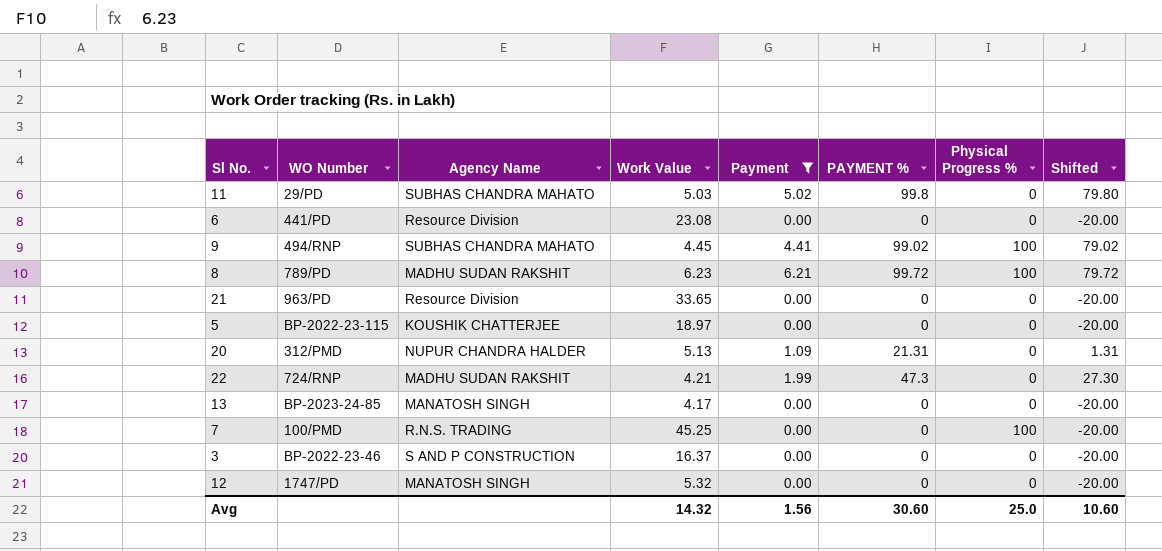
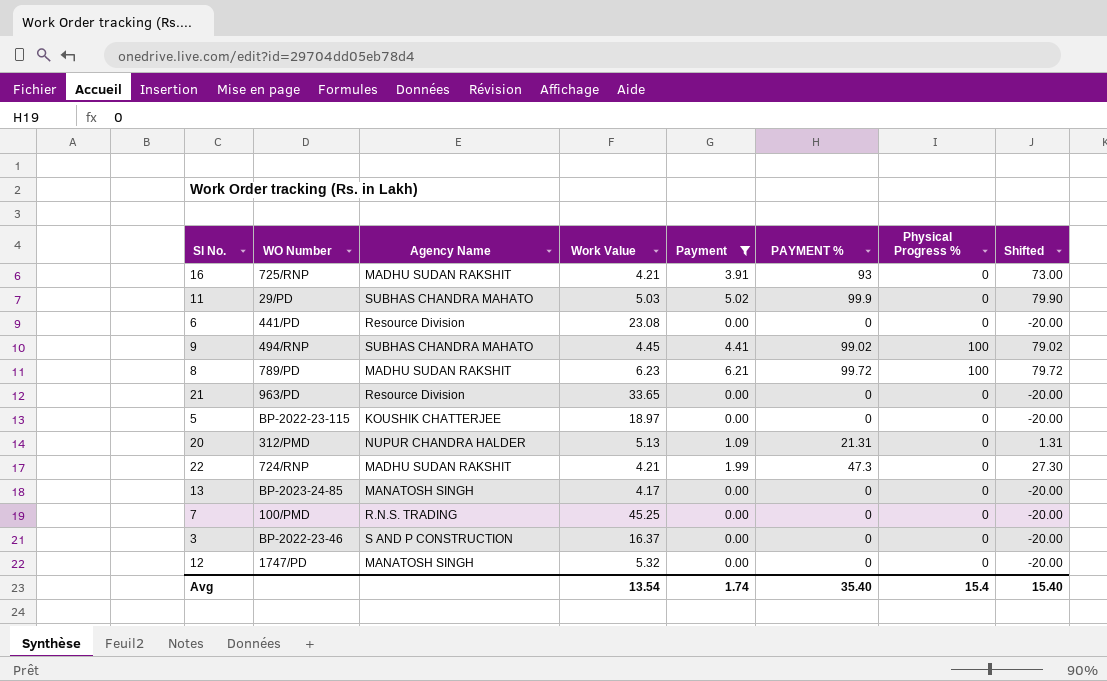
row 16: none -> 725/RNP | MADHU SUDAN RAKSHIT | 4.21 | 3.91 | 93 | 0 | 73.00
11 | PAYMENT %: 99.8 -> 99.9
11 | Shifted: 79.80 -> 79.90
7 | Physical Progress %: 100 -> 0
Avg | Work Value: 14.32 -> 13.54
Avg | Payment: 1.56 -> 1.74
Avg | PAYMENT %: 30.60 -> 35.40
Avg | Physical Progress %: 25.0 -> 15.4
Avg | Shifted: 10.60 -> 15.40

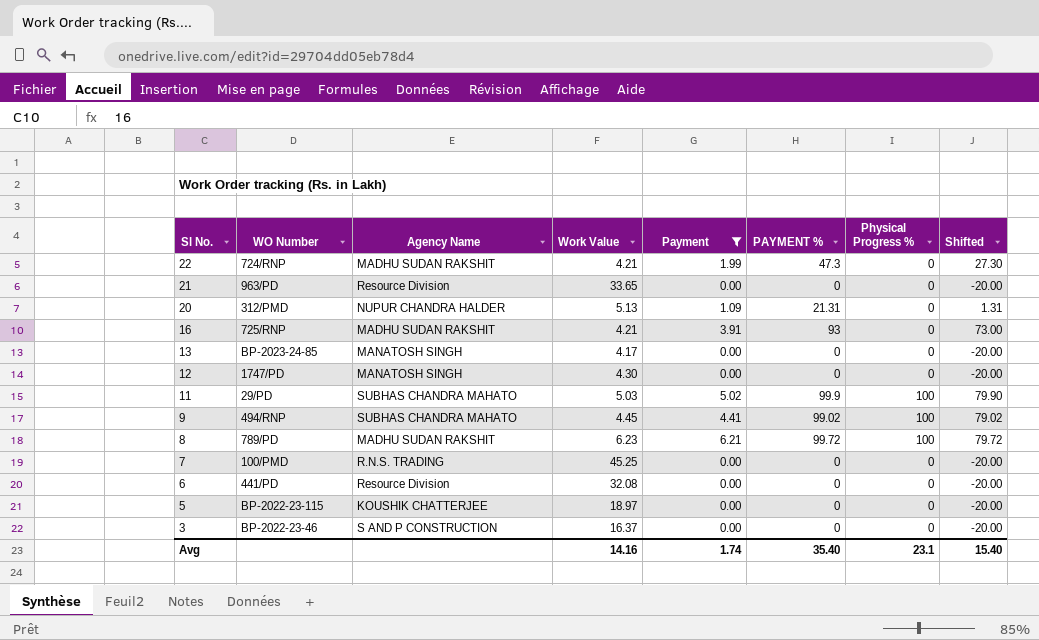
row order: none -> Sl No. descending
12 | Work Value: 5.32 -> 4.30
11 | Physical Progress %: 0 -> 100
6 | Work Value: 23.08 -> 32.08
Avg | Work Value: 13.54 -> 14.16
Avg | Physical Progress %: 15.4 -> 23.1

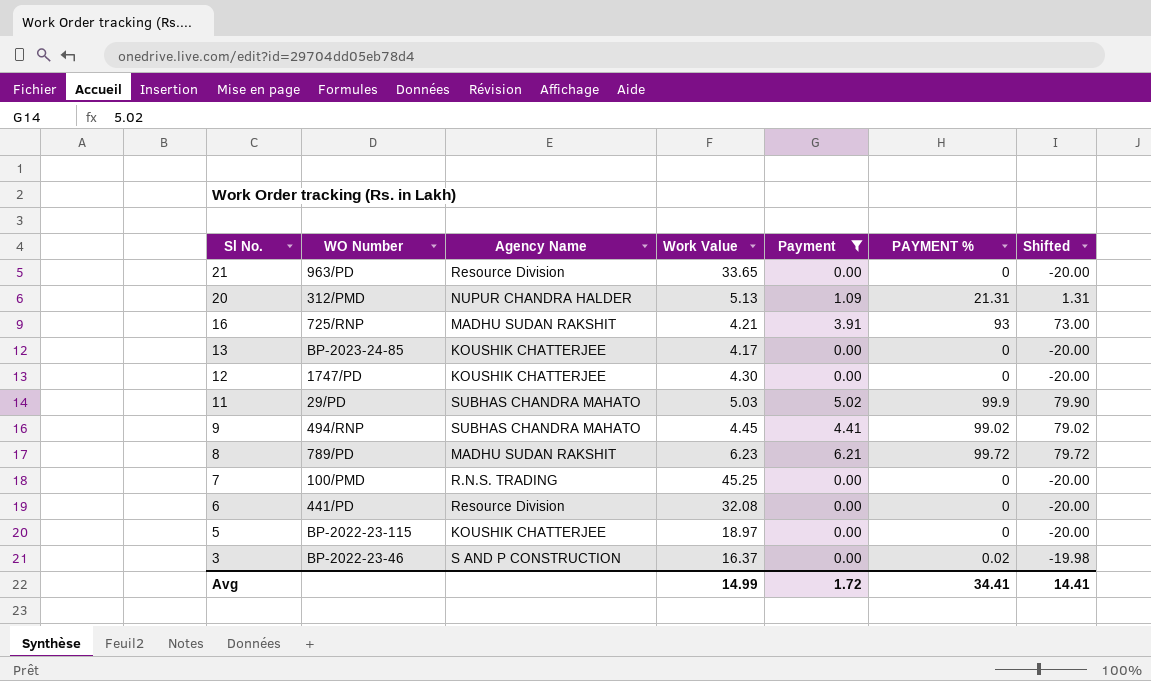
column Physical Progress % | position: 7 -> none
row 22: 724/RNP | MADHU SUDAN RAKSHIT | 4.21 | 1.99 | 47.3 | 0 | 27.30 -> none
13 | Agency Name: MANATOSH SINGH -> KOUSHIK CHATTERJEE
12 | Agency Name: MANATOSH SINGH -> KOUSHIK CHATTERJEE
3 | PAYMENT %: 0 -> 0.02
3 | Shifted: -20.00 -> -19.98
Avg | Work Value: 14.16 -> 14.99
Avg | Payment: 1.74 -> 1.72
Avg | PAYMENT %: 35.40 -> 34.41
Avg | Shifted: 15.40 -> 14.41

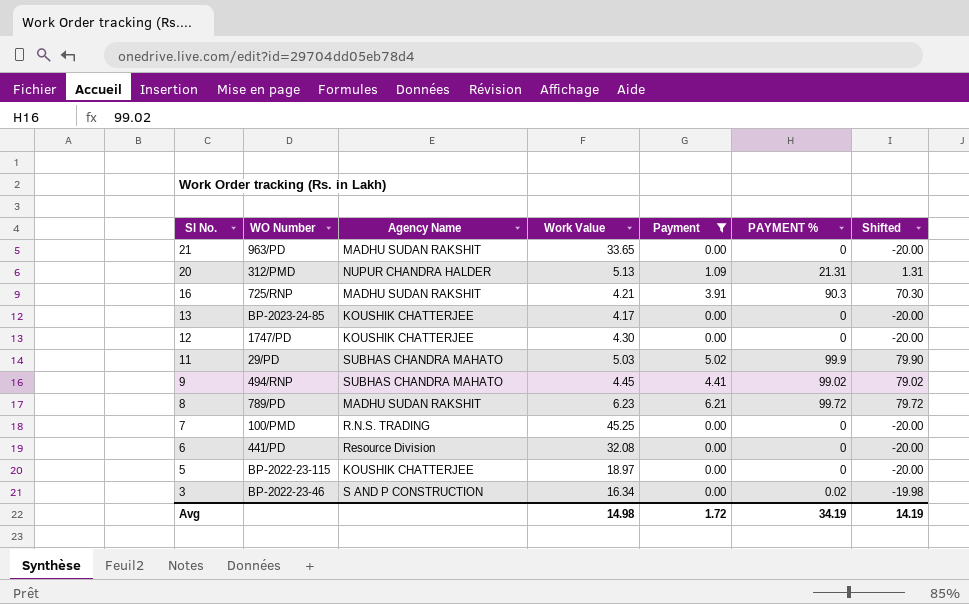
21 | Agency Name: Resource Division -> MADHU SUDAN RAKSHIT
16 | PAYMENT %: 93 -> 90.3
16 | Shifted: 73.00 -> 70.30
3 | Work Value: 16.37 -> 16.34
Avg | Work Value: 14.99 -> 14.98
Avg | PAYMENT %: 34.41 -> 34.19
Avg | Shifted: 14.41 -> 14.19

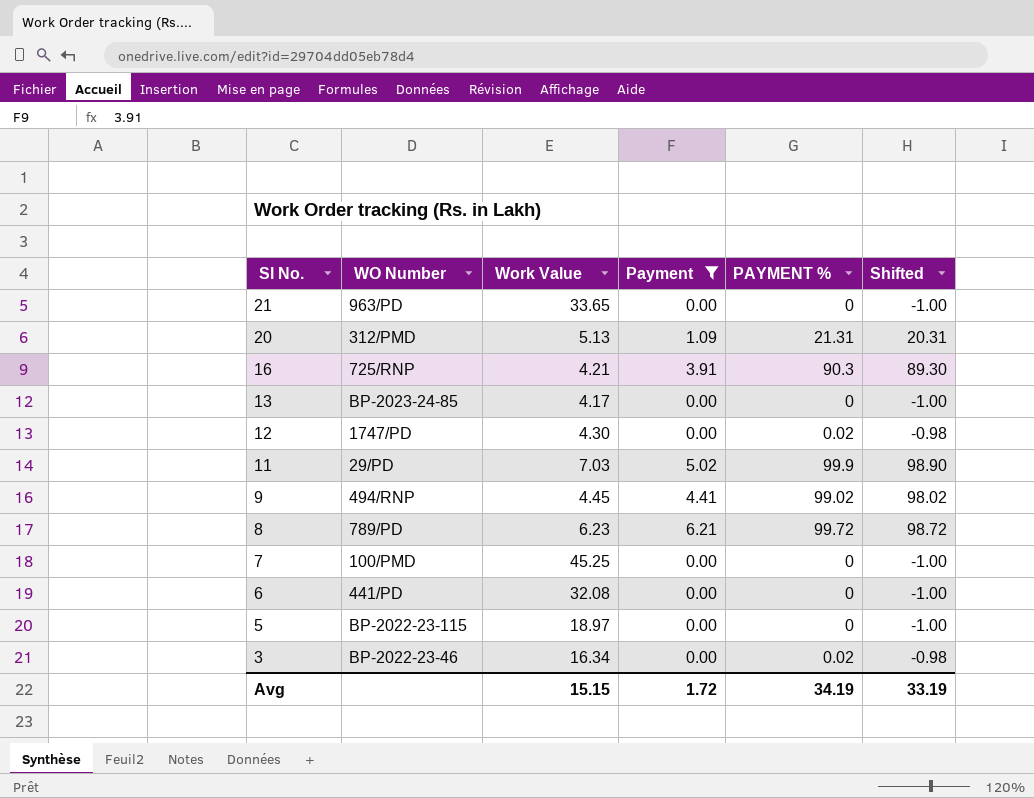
column Agency Name | position: 3 -> none
column Shifted | formula: [PAYMENT %] - 20 -> [PAYMENT %] - 1
12 | PAYMENT %: 0 -> 0.02
11 | Work Value: 5.03 -> 7.03
Avg | Work Value: 14.98 -> 15.15
Avg | Shifted: 14.19 -> 33.19

